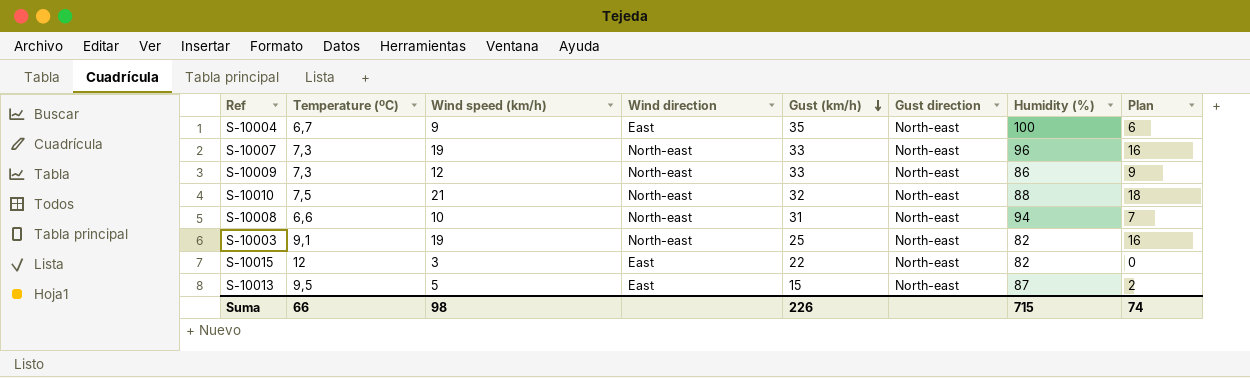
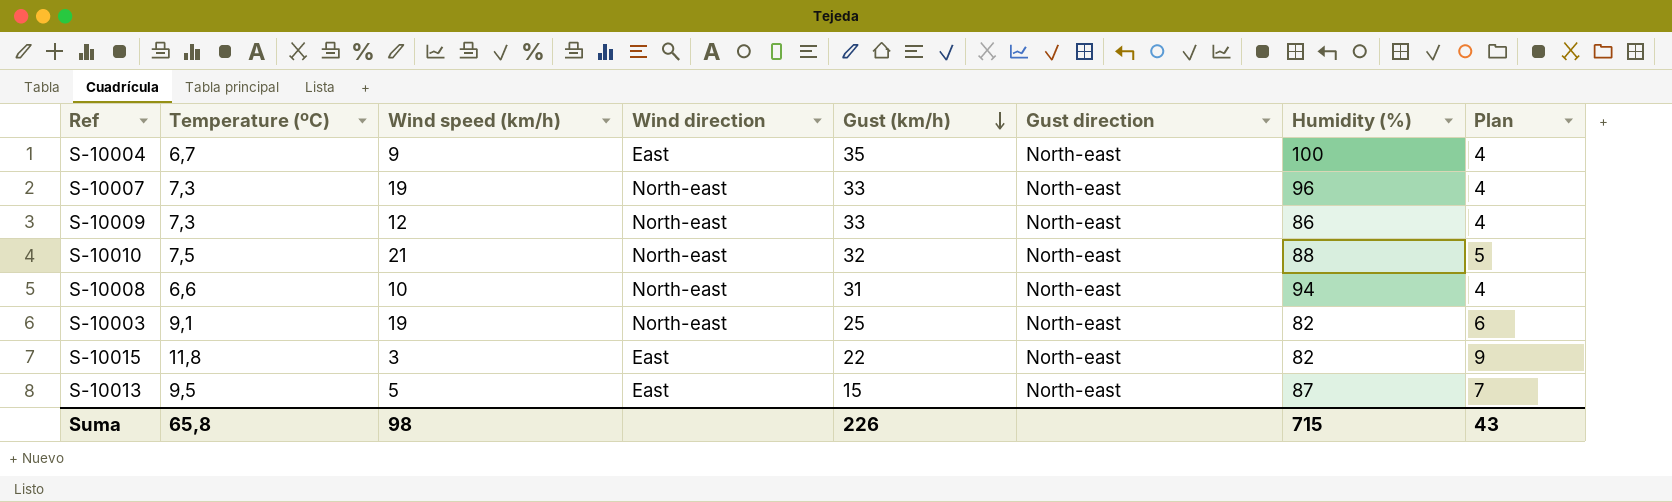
column Plan | formula: [Wind speed (km/h)] - 3 -> [Temperature (ºC)] - 3
S-10015 | Temperature (ºC): 12 -> 11,8
Suma | Temperature (ºC): 66 -> 65,8
Suma | Plan: 74 -> 43

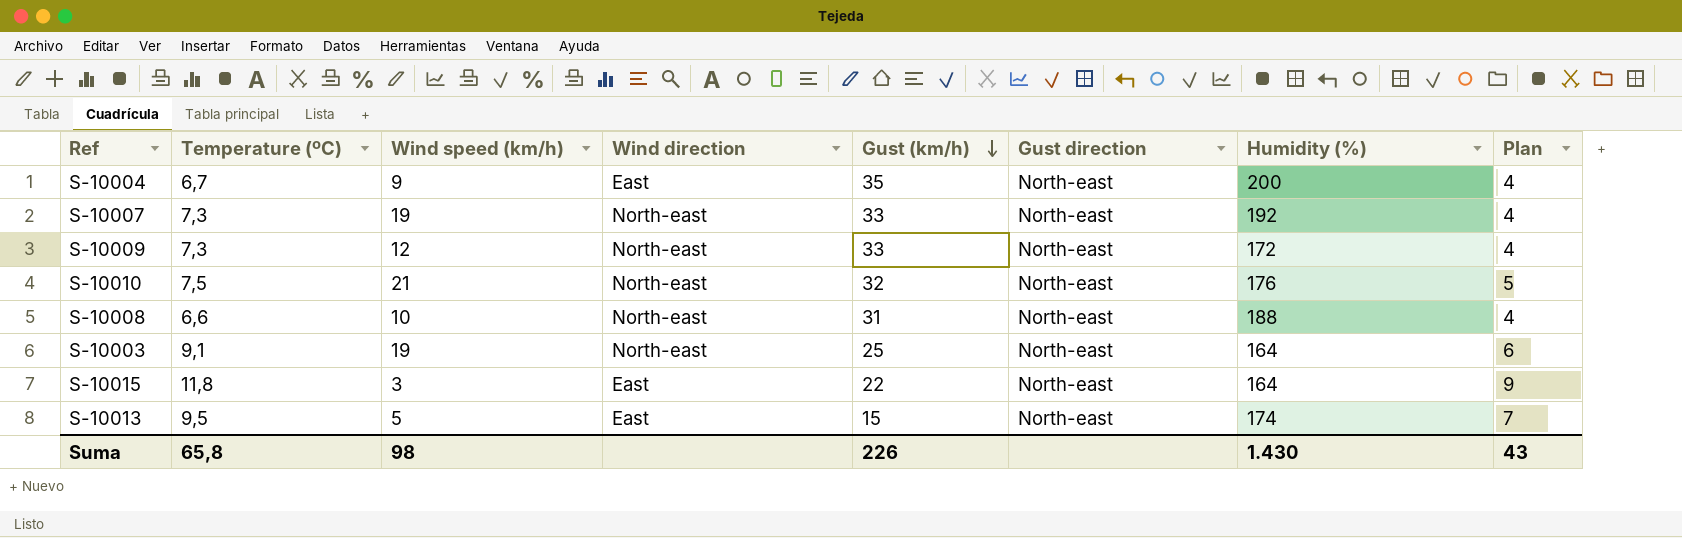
S-10004 | Humidity (%): 100 -> 200
S-10007 | Humidity (%): 96 -> 192
S-10009 | Humidity (%): 86 -> 172
S-10010 | Humidity (%): 88 -> 176
S-10008 | Humidity (%): 94 -> 188
S-10003 | Humidity (%): 82 -> 164
S-10015 | Humidity (%): 82 -> 164
S-10013 | Humidity (%): 87 -> 174
Suma | Humidity (%): 715 -> 1.430

